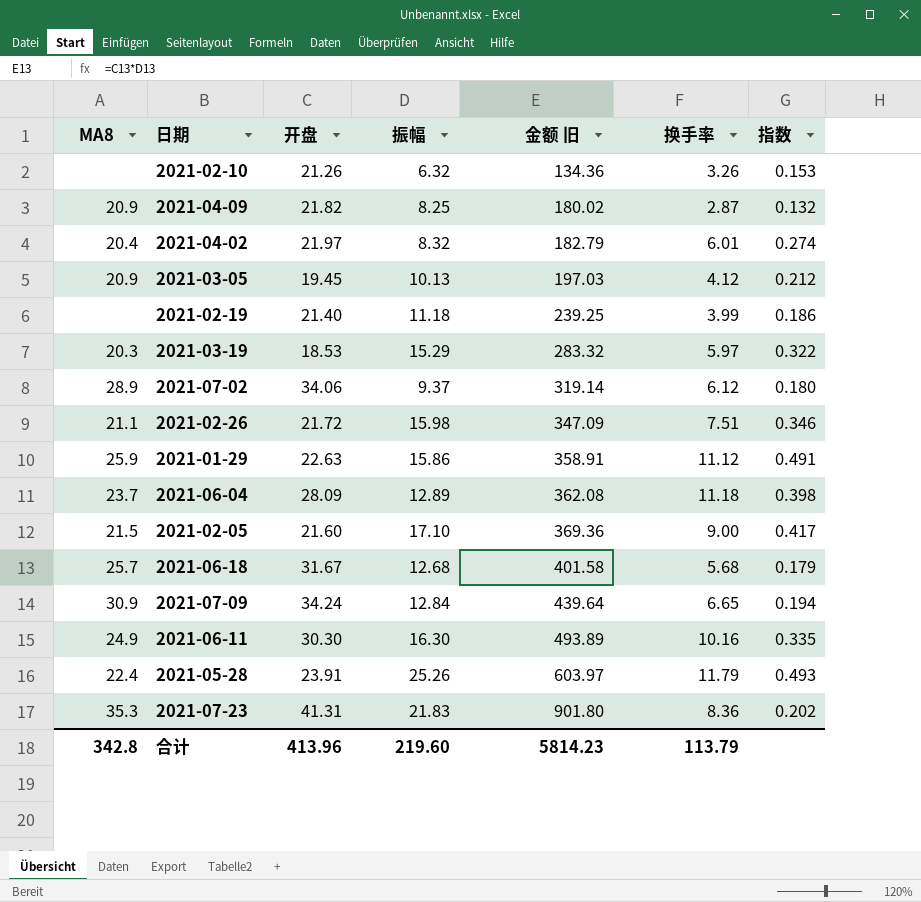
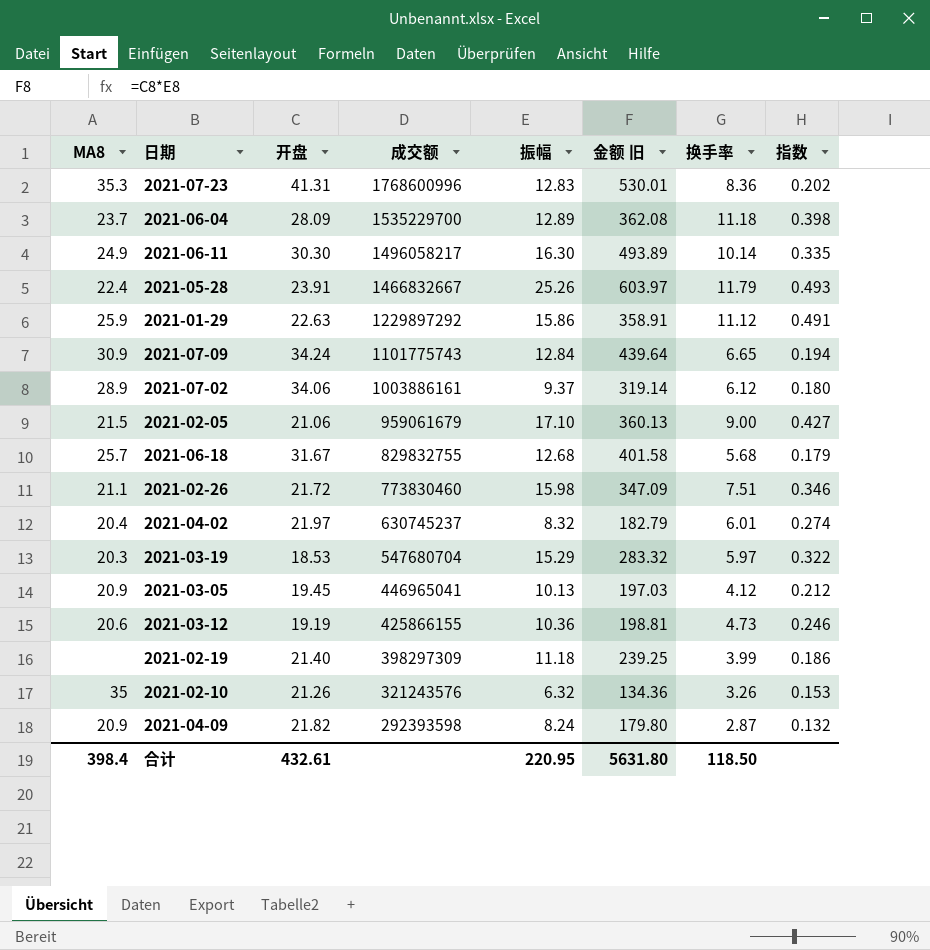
row order: 金额 旧 ascending -> 成交额 descending
column 成交额 | position: none -> 4
2021-07-23 | 振幅: 21.83 -> 12.83
2021-07-23 | 金额 旧: 901.80 -> 530.01
2021-06-11 | 换手率: 10.16 -> 10.14
2021-02-05 | 开盘: 21.60 -> 21.06
2021-02-05 | 金额 旧: 369.36 -> 360.13
2021-02-05 | 指数: 0.417 -> 0.427
row 2021-03-12: none -> 20.6 | 19.19 | 425866155 | 10.36 | 198.81 | 4.73 | 0.246
2021-02-10 | MA8: none -> 35
2021-04-09 | 振幅: 8.25 -> 8.24
2021-04-09 | 金额 旧: 180.02 -> 179.80
合计 | MA8: 342.8 -> 398.4
合计 | 开盘: 413.96 -> 432.61
合计 | 振幅: 219.60 -> 220.95
合计 | 金额 旧: 5814.23 -> 5631.80
合计 | 换手率: 113.79 -> 118.50

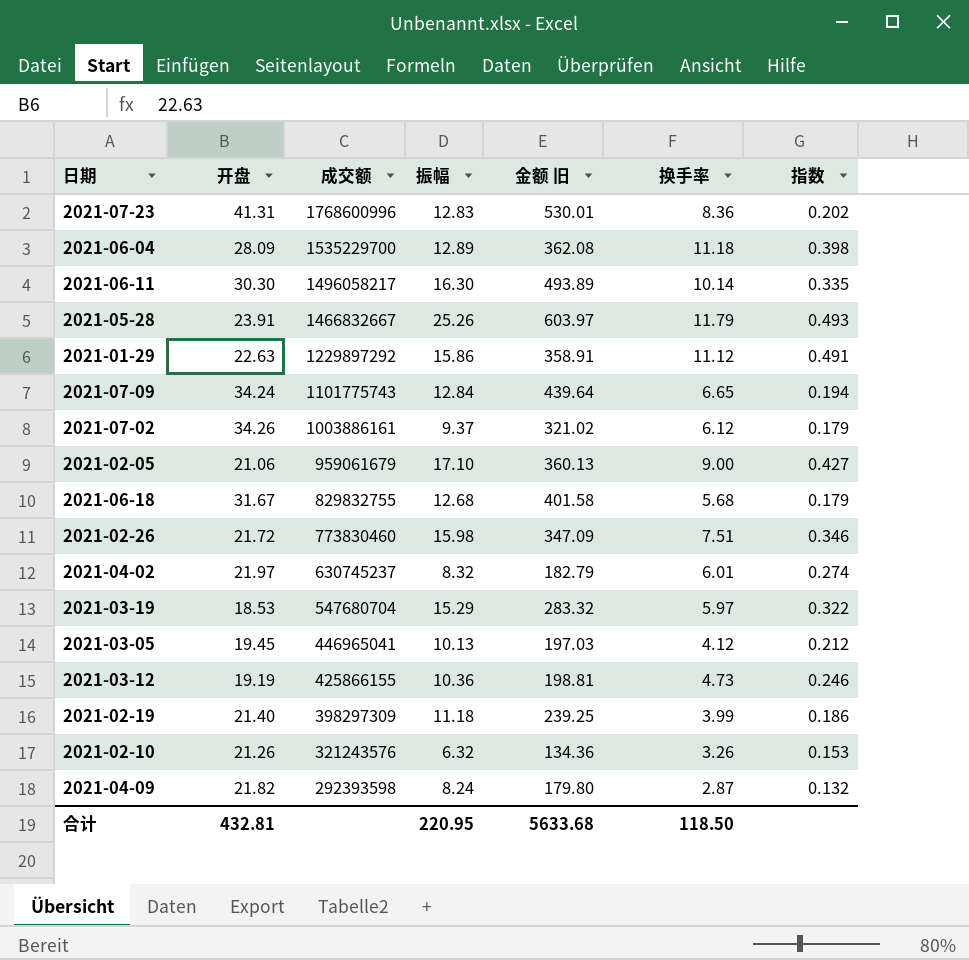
column MA8 | position: 1 -> none
2021-07-02 | 开盘: 34.06 -> 34.26
2021-07-02 | 金额 旧: 319.14 -> 321.02
2021-07-02 | 指数: 0.180 -> 0.179
合计 | 开盘: 432.61 -> 432.81
合计 | 金额 旧: 5631.80 -> 5633.68

